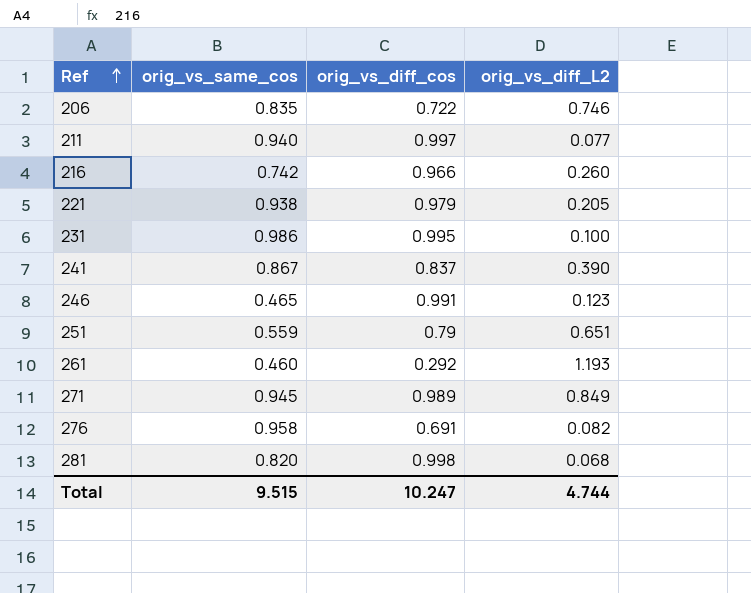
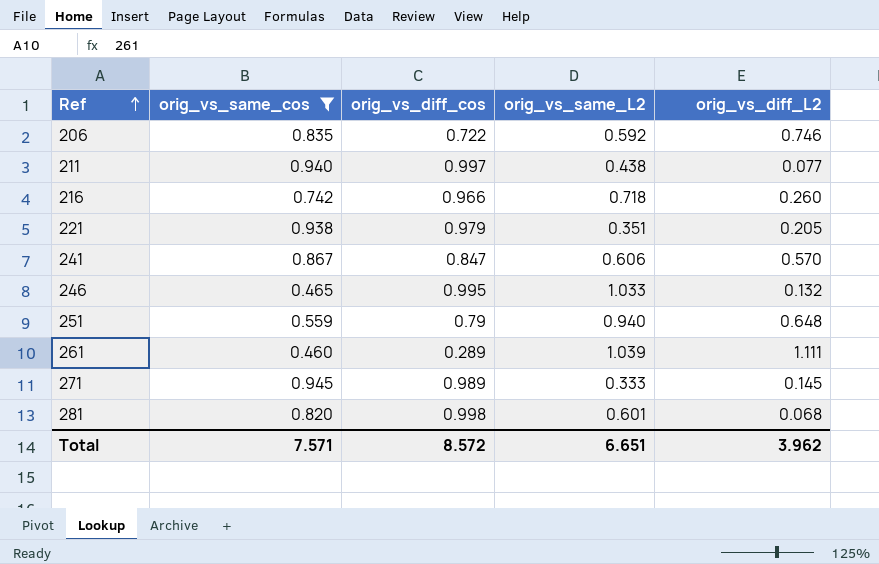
filter: none -> orig_vs_same_cos <= 0.945
column orig_vs_same_L2 | position: none -> 4
241 | orig_vs_diff_cos: 0.837 -> 0.847
241 | orig_vs_diff_L2: 0.390 -> 0.570
246 | orig_vs_diff_cos: 0.991 -> 0.995
246 | orig_vs_diff_L2: 0.123 -> 0.132
251 | orig_vs_diff_L2: 0.651 -> 0.648
261 | orig_vs_diff_cos: 0.292 -> 0.289
261 | orig_vs_diff_L2: 1.193 -> 1.111
271 | orig_vs_diff_L2: 0.849 -> 0.145
Total | orig_vs_same_cos: 9.515 -> 7.571
Total | orig_vs_diff_cos: 10.247 -> 8.572
Total | orig_vs_diff_L2: 4.744 -> 3.962

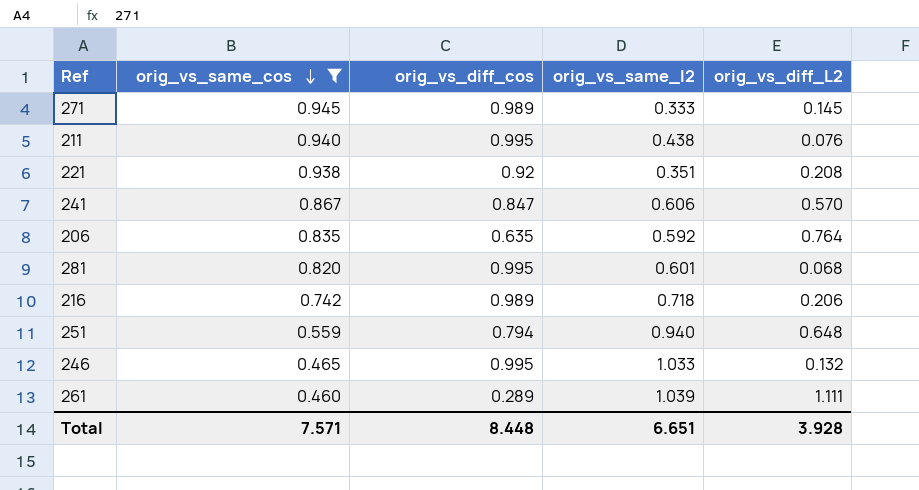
row order: Ref ascending -> orig_vs_same_cos descending
column name: orig_vs_same_L2 -> orig_vs_same_l2
211 | orig_vs_diff_cos: 0.997 -> 0.995
211 | orig_vs_diff_L2: 0.077 -> 0.076
221 | orig_vs_diff_cos: 0.979 -> 0.92
221 | orig_vs_diff_L2: 0.205 -> 0.208
206 | orig_vs_diff_cos: 0.722 -> 0.635
206 | orig_vs_diff_L2: 0.746 -> 0.764
281 | orig_vs_diff_cos: 0.998 -> 0.995
216 | orig_vs_diff_cos: 0.966 -> 0.989
216 | orig_vs_diff_L2: 0.260 -> 0.206
251 | orig_vs_diff_cos: 0.79 -> 0.794
Total | orig_vs_diff_cos: 8.572 -> 8.448
Total | orig_vs_diff_L2: 3.962 -> 3.928

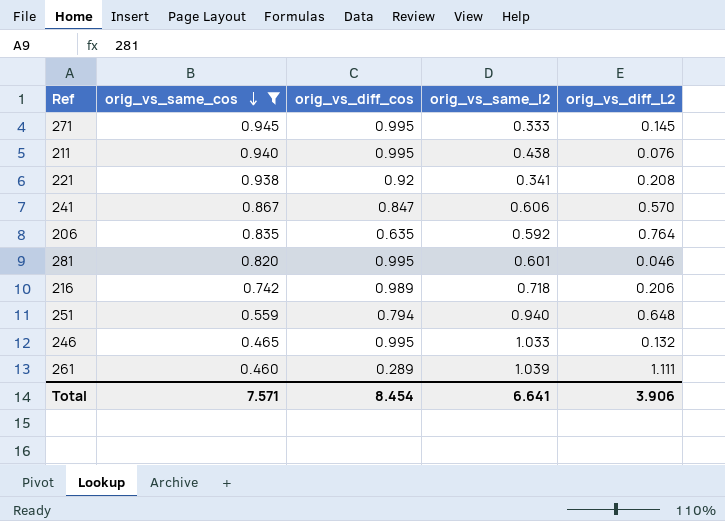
271 | orig_vs_diff_cos: 0.989 -> 0.995
221 | orig_vs_same_l2: 0.351 -> 0.341
281 | orig_vs_diff_L2: 0.068 -> 0.046
Total | orig_vs_diff_cos: 8.448 -> 8.454
Total | orig_vs_same_l2: 6.651 -> 6.641
Total | orig_vs_diff_L2: 3.928 -> 3.906

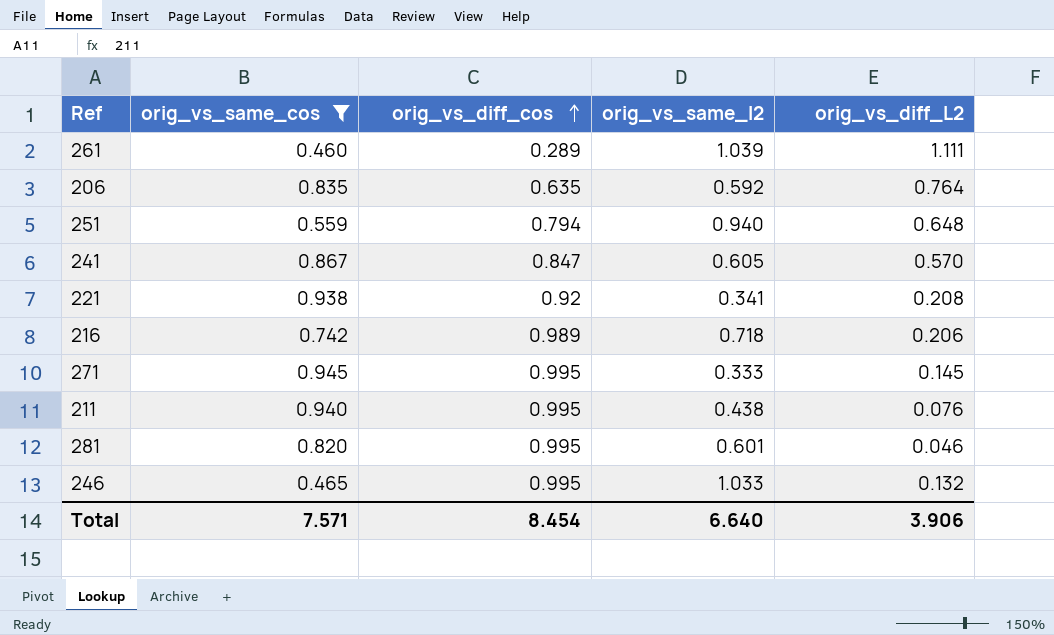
row order: orig_vs_same_cos descending -> orig_vs_diff_cos ascending
241 | orig_vs_same_l2: 0.606 -> 0.605
Total | orig_vs_same_l2: 6.641 -> 6.640

